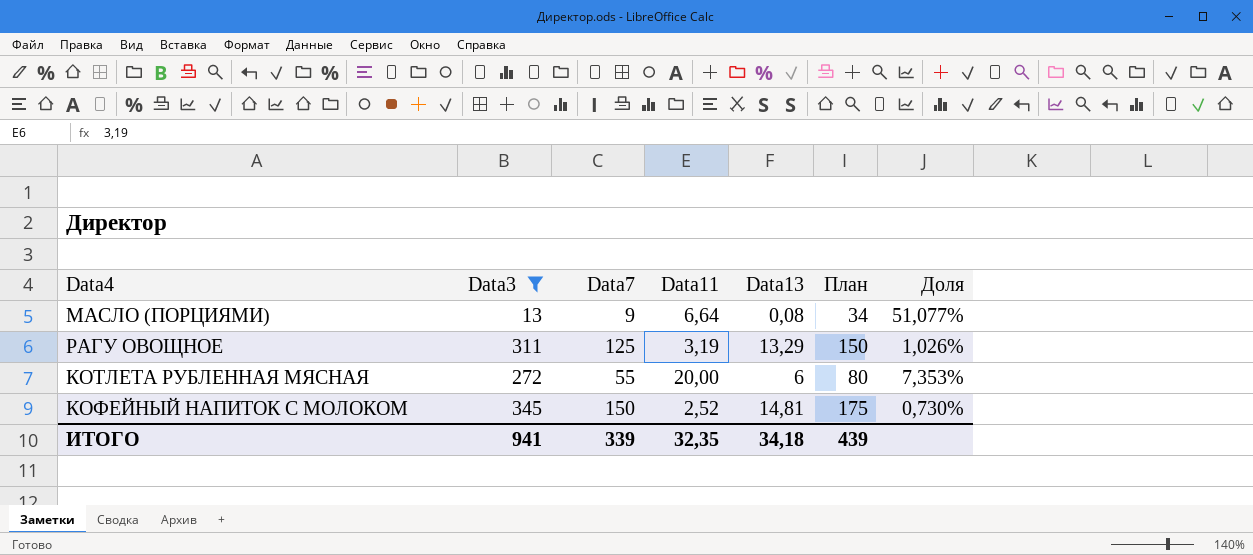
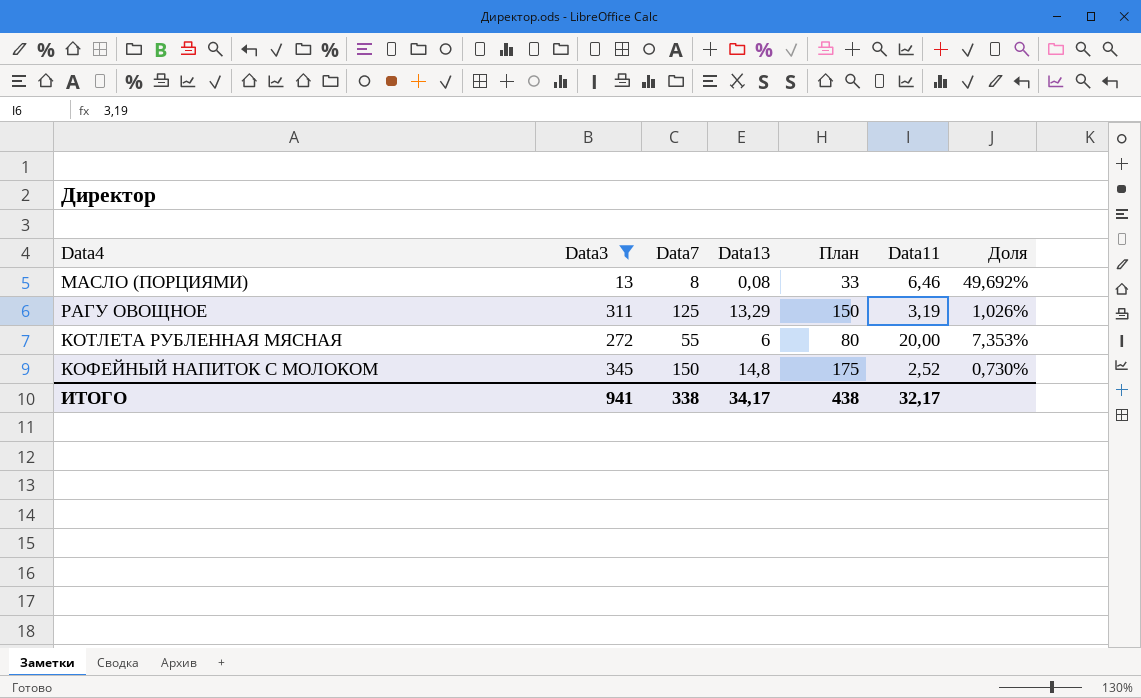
column Data11 | position: 4 -> 6
МАСЛО (ПОРЦИЯМИ) | Data7: 9 -> 8
МАСЛО (ПОРЦИЯМИ) | План: 34 -> 33
МАСЛО (ПОРЦИЯМИ) | Data11: 6,64 -> 6,46
МАСЛО (ПОРЦИЯМИ) | Доля: 51,077% -> 49,692%
КОФЕЙНЫЙ НАПИТОК С МОЛОКОМ | Data13: 14,81 -> 14,8
ИТОГО | Data7: 339 -> 338
ИТОГО | Data13: 34,18 -> 34,17
ИТОГО | План: 439 -> 438
ИТОГО | Data11: 32,35 -> 32,17

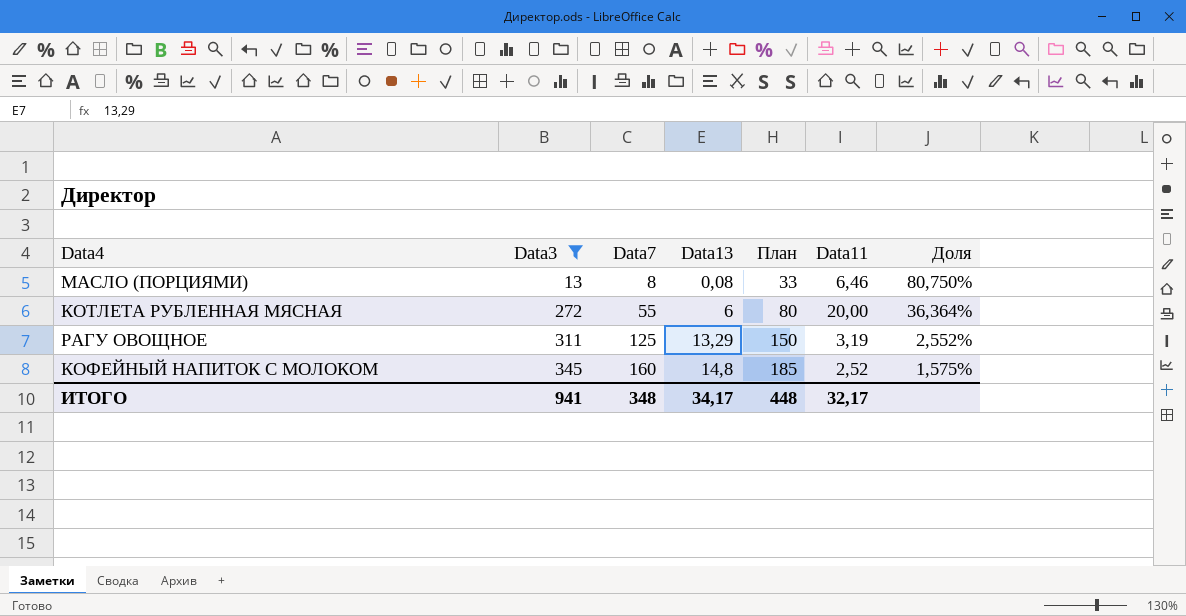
row order: none -> Data3 ascending
column Доля | formula: [Data11] / [Data3] -> [Data11] / [Data7]
КОФЕЙНЫЙ НАПИТОК С МОЛОКОМ | Data7: 150 -> 160
КОФЕЙНЫЙ НАПИТОК С МОЛОКОМ | План: 175 -> 185
ИТОГО | Data7: 338 -> 348
ИТОГО | План: 438 -> 448

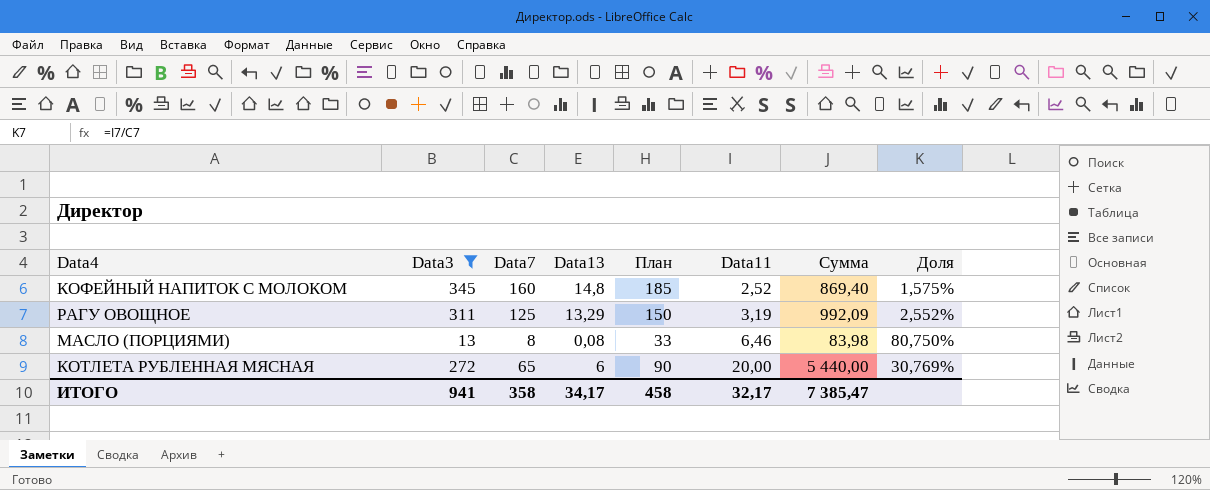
row order: Data3 ascending -> Data11 ascending
column Сумма | formula: none -> [Data3] * [Data11]
КОТЛЕТА РУБЛЕННАЯ МЯСНАЯ | Data7: 55 -> 65
КОТЛЕТА РУБЛЕННАЯ МЯСНАЯ | План: 80 -> 90
КОТЛЕТА РУБЛЕННАЯ МЯСНАЯ | Доля: 36,364% -> 30,769%
ИТОГО | Data7: 348 -> 358
ИТОГО | План: 448 -> 458

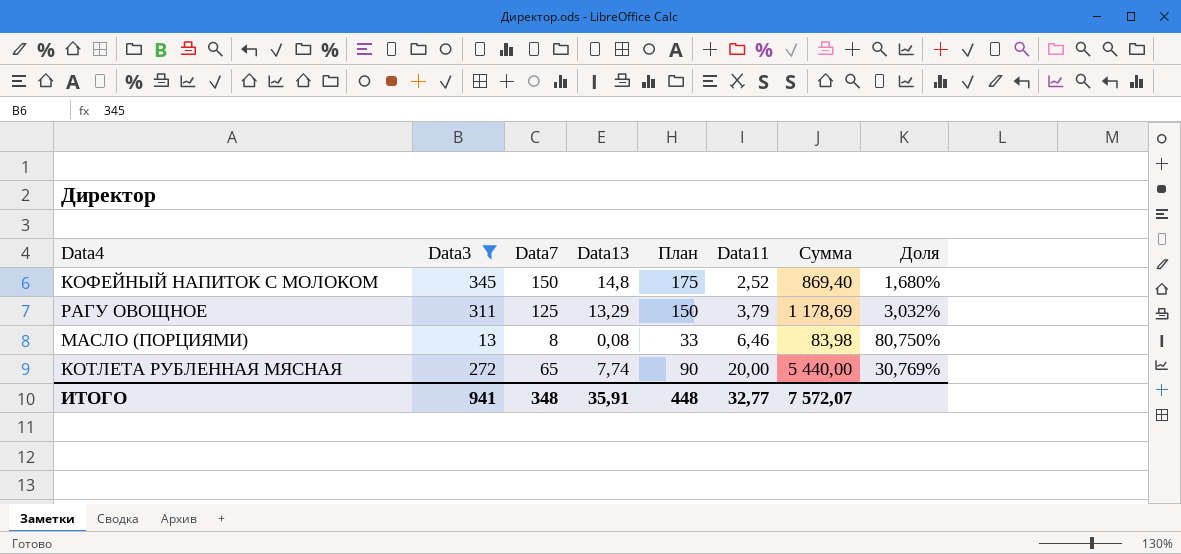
КОФЕЙНЫЙ НАПИТОК С МОЛОКОМ | Data7: 160 -> 150
КОФЕЙНЫЙ НАПИТОК С МОЛОКОМ | План: 185 -> 175
КОФЕЙНЫЙ НАПИТОК С МОЛОКОМ | Доля: 1,575% -> 1,680%
РАГУ ОВОЩНОЕ | Data11: 3,19 -> 3,79
РАГУ ОВОЩНОЕ | Сумма: 992,09 -> 1 178,69
РАГУ ОВОЩНОЕ | Доля: 2,552% -> 3,032%
КОТЛЕТА РУБЛЕННАЯ МЯСНАЯ | Data13: 6 -> 7,74
ИТОГО | Data7: 358 -> 348
ИТОГО | Data13: 34,17 -> 35,91
ИТОГО | План: 458 -> 448
ИТОГО | Data11: 32,17 -> 32,77
ИТОГО | Сумма: 7 385,47 -> 7 572,07

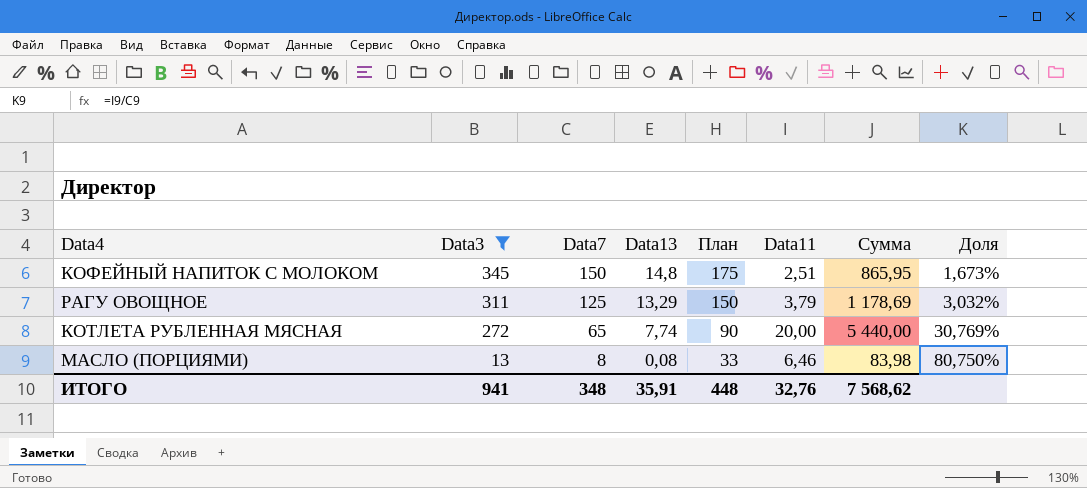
row order: Data11 ascending -> Data3 descending
КОФЕЙНЫЙ НАПИТОК С МОЛОКОМ | Data11: 2,52 -> 2,51
КОФЕЙНЫЙ НАПИТОК С МОЛОКОМ | Сумма: 869,40 -> 865,95
КОФЕЙНЫЙ НАПИТОК С МОЛОКОМ | Доля: 1,680% -> 1,673%
ИТОГО | Data11: 32,77 -> 32,76
ИТОГО | Сумма: 7 572,07 -> 7 568,62

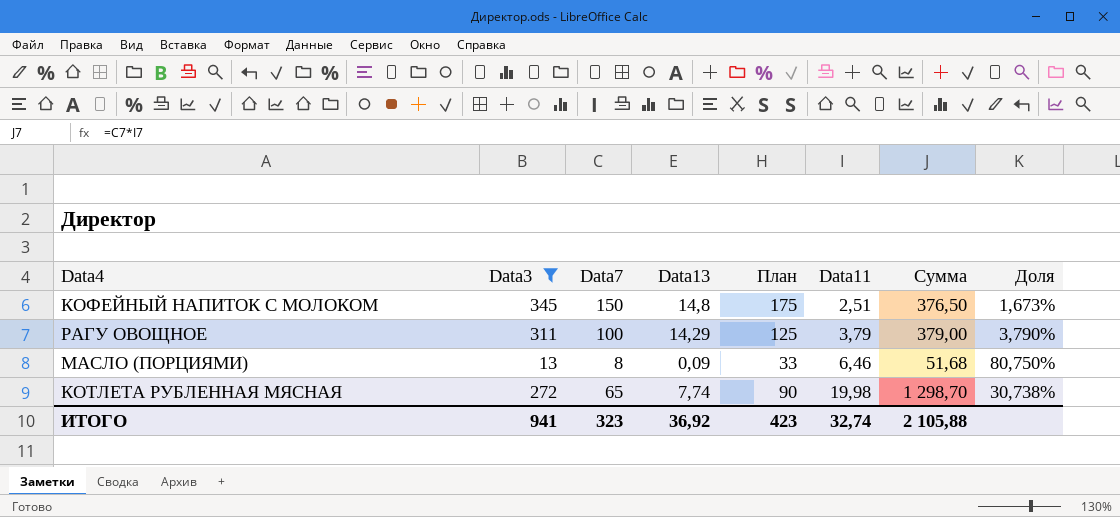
row order: Data3 descending -> Data11 ascending
column Сумма | formula: [Data3] * [Data11] -> [Data7] * [Data11]
РАГУ ОВОЩНОЕ | Data7: 125 -> 100
РАГУ ОВОЩНОЕ | Data13: 13,29 -> 14,29
РАГУ ОВОЩНОЕ | План: 150 -> 125
РАГУ ОВОЩНОЕ | Доля: 3,032% -> 3,790%
МАСЛО (ПОРЦИЯМИ) | Data13: 0,08 -> 0,09
КОТЛЕТА РУБЛЕННАЯ МЯСНАЯ | Data11: 20,00 -> 19,98
КОТЛЕТА РУБЛЕННАЯ МЯСНАЯ | Доля: 30,769% -> 30,738%
ИТОГО | Data7: 348 -> 323
ИТОГО | Data13: 35,91 -> 36,92
ИТОГО | План: 448 -> 423
ИТОГО | Data11: 32,76 -> 32,74
ИТОГО | Сумма: 7 568,62 -> 2 105,88

